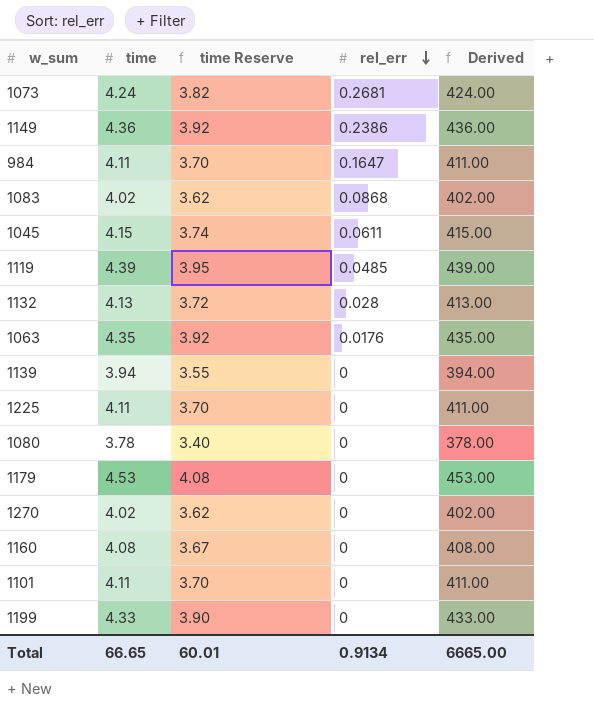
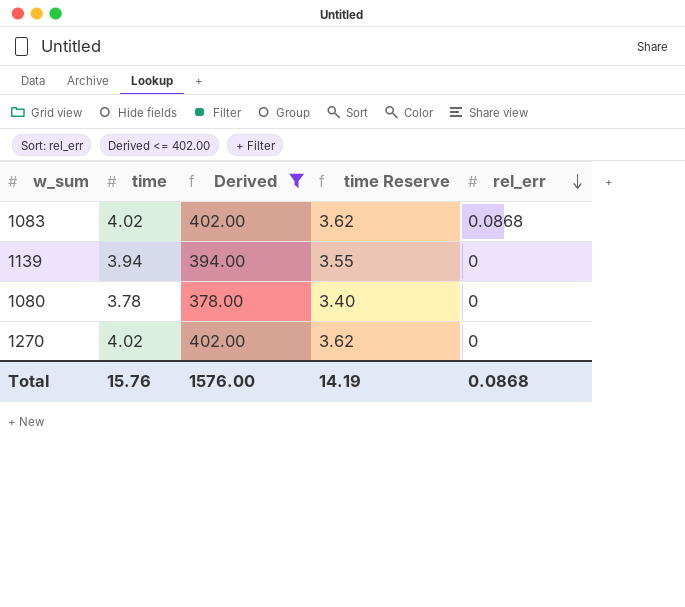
filter: none -> Derived <= 402.00
column Derived | position: 5 -> 3
Total | time: 66.65 -> 15.76
Total | Derived: 6665.00 -> 1576.00
Total | time Reserve: 60.01 -> 14.19
Total | rel_err: 0.9134 -> 0.0868

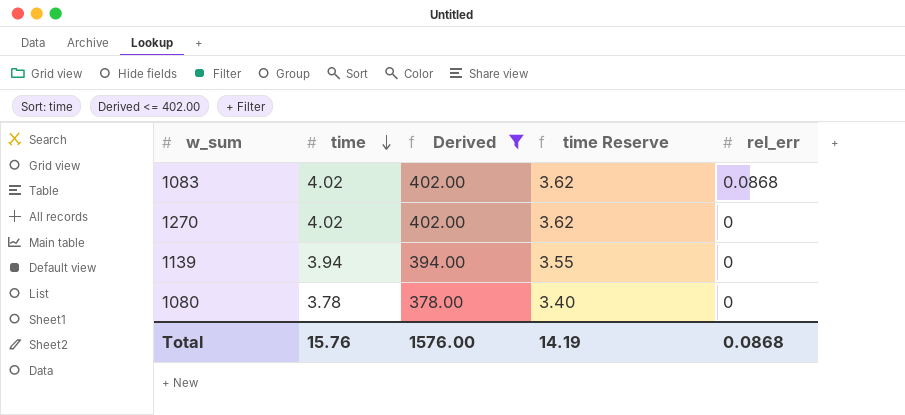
row order: rel_err descending -> time descending

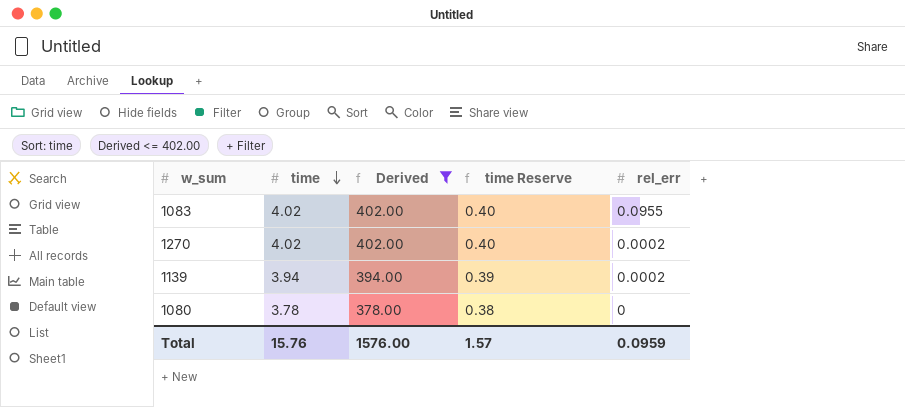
column time Reserve | formula: [time] * 0.9 -> [time] * 0.1
1083 | rel_err: 0.0868 -> 0.0955
1270 | rel_err: 0 -> 0.0002
1139 | rel_err: 0 -> 0.0002
Total | time Reserve: 14.19 -> 1.57
Total | rel_err: 0.0868 -> 0.0959

